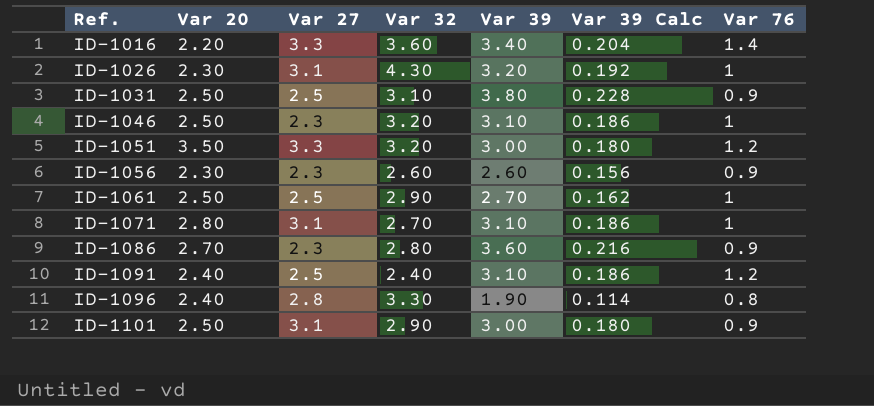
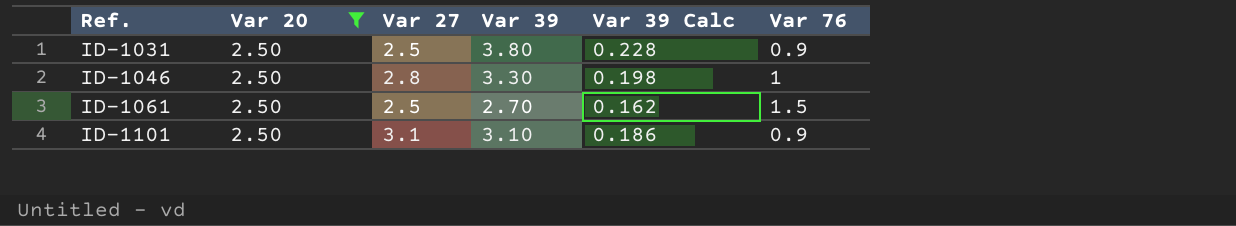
filter: none -> Var 20 = 2.50
column Var 32 | position: 4 -> none
ID-1046 | Var 27: 2.3 -> 2.8
ID-1046 | Var 39: 3.10 -> 3.30
ID-1046 | Var 39 Calc: 0.186 -> 0.198
ID-1061 | Var 76: 1 -> 1.5
ID-1101 | Var 39: 3.00 -> 3.10
ID-1101 | Var 39 Calc: 0.180 -> 0.186

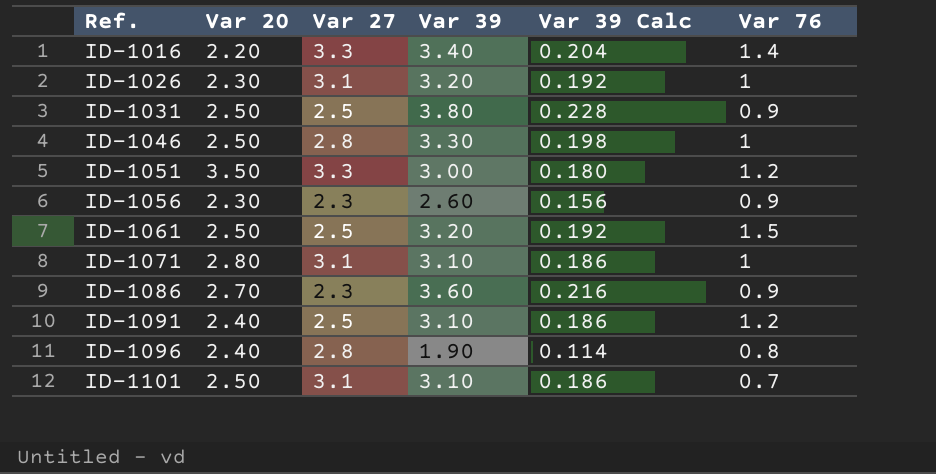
filter: Var 20 = 2.50 -> none
ID-1061 | Var 39: 2.70 -> 3.20
ID-1061 | Var 39 Calc: 0.162 -> 0.192
ID-1101 | Var 76: 0.9 -> 0.7

